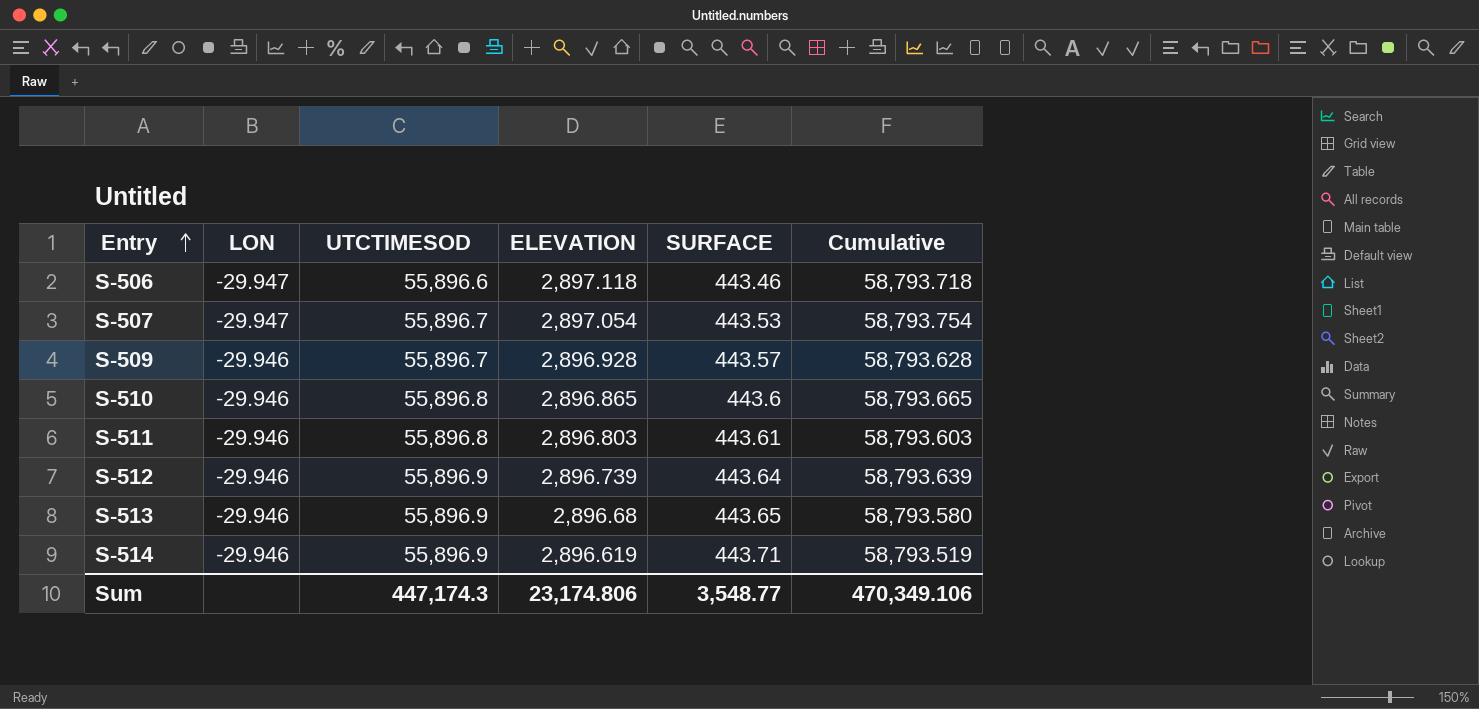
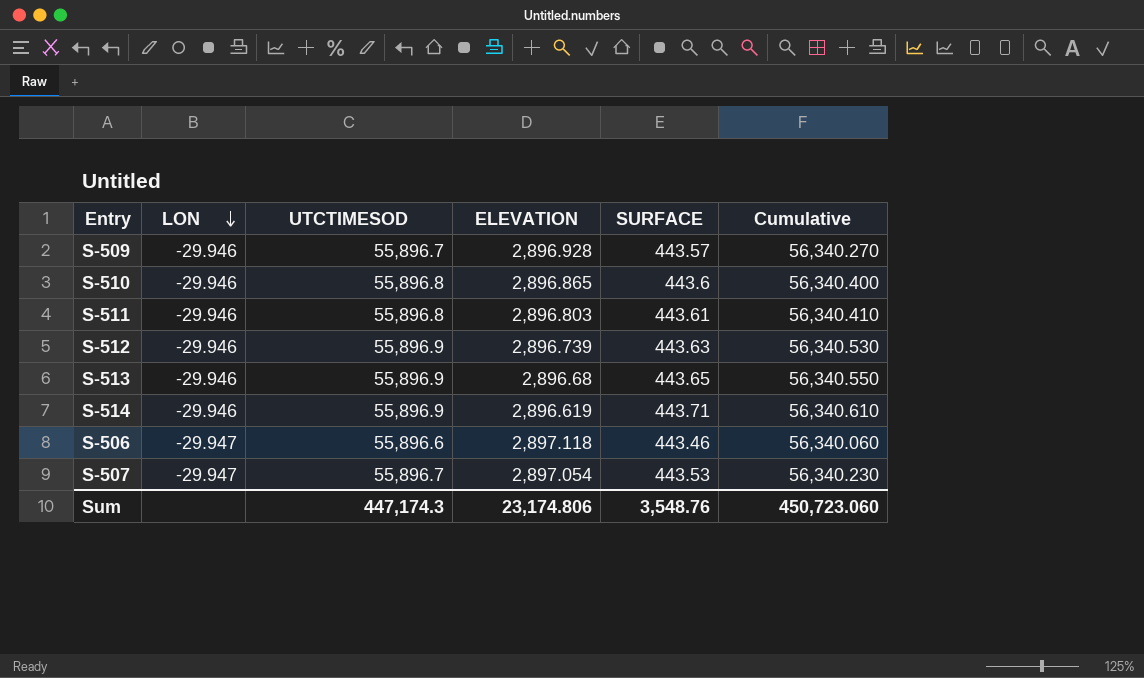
row order: Entry ascending -> LON descending
column Cumulative | formula: [UTCTIMESOD] + [ELEVATION] -> [UTCTIMESOD] + [SURFACE]
S-512 | SURFACE: 443.64 -> 443.63
Sum | SURFACE: 3,548.77 -> 3,548.76
Sum | Cumulative: 470,349.106 -> 450,723.060

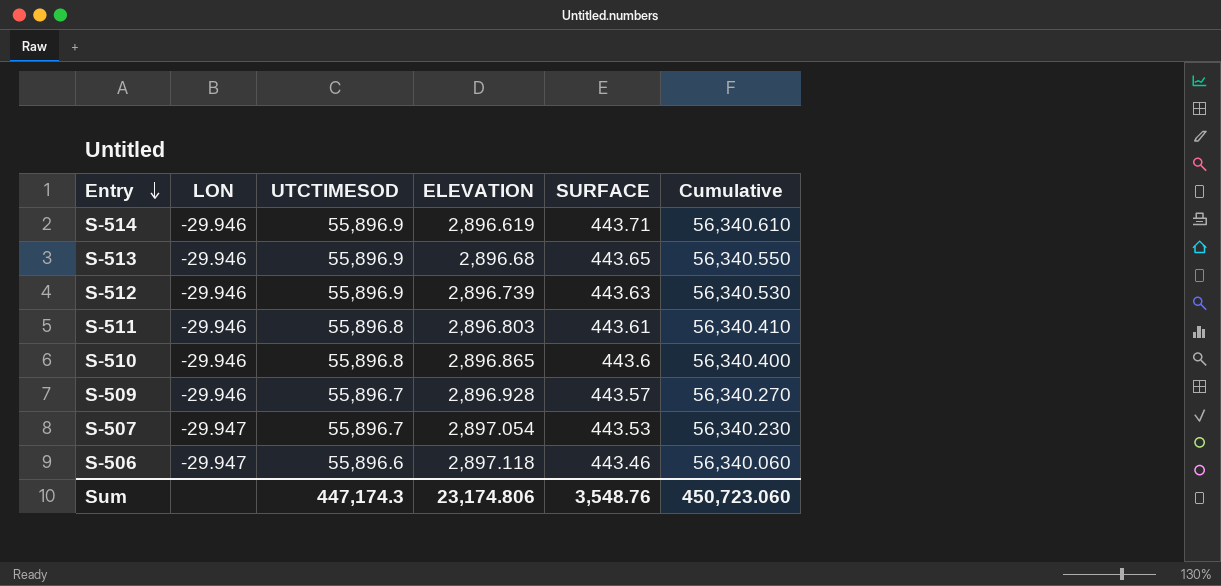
row order: LON descending -> Entry descending

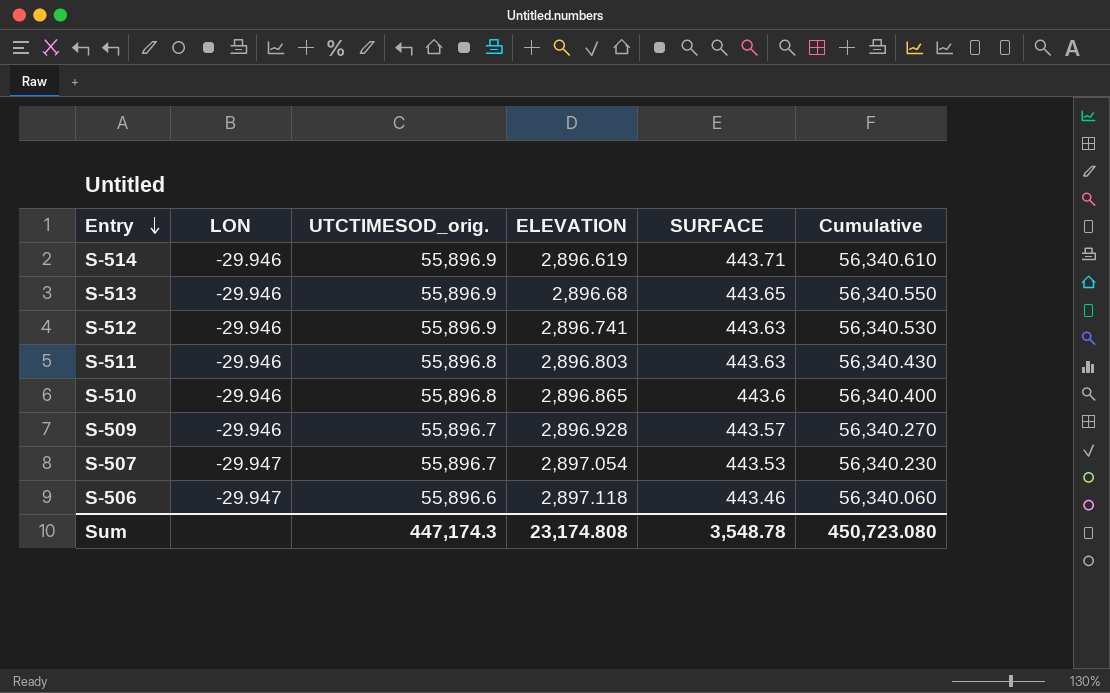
column name: UTCTIMESOD -> UTCTIMESOD_orig.
S-512 | ELEVATION: 2,896.739 -> 2,896.741
S-511 | SURFACE: 443.61 -> 443.63
S-511 | Cumulative: 56,340.410 -> 56,340.430
Sum | ELEVATION: 23,174.806 -> 23,174.808
Sum | SURFACE: 3,548.76 -> 3,548.78
Sum | Cumulative: 450,723.060 -> 450,723.080

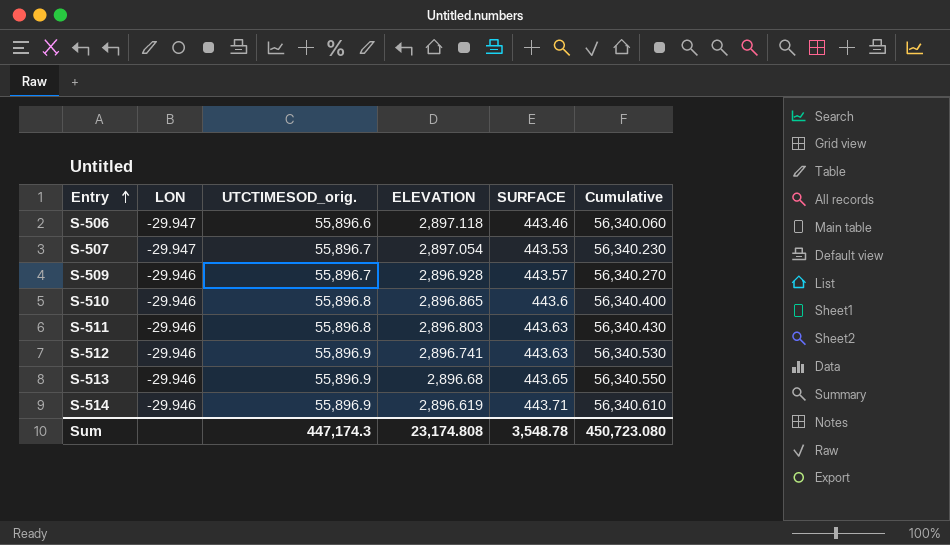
row order: Entry descending -> Entry ascending

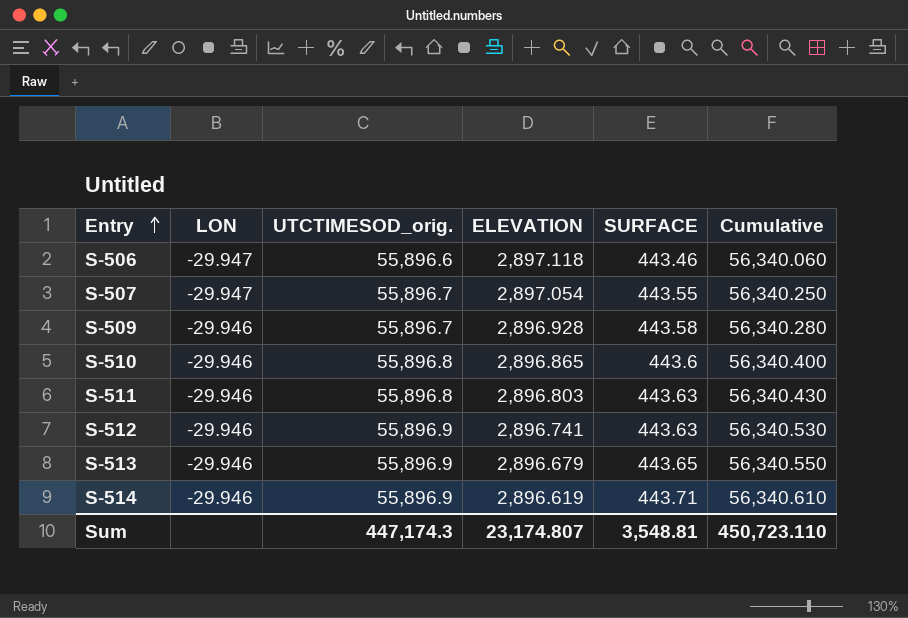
S-507 | SURFACE: 443.53 -> 443.55
S-507 | Cumulative: 56,340.230 -> 56,340.250
S-509 | SURFACE: 443.57 -> 443.58
S-509 | Cumulative: 56,340.270 -> 56,340.280
S-513 | ELEVATION: 2,896.68 -> 2,896.679
Sum | ELEVATION: 23,174.808 -> 23,174.807
Sum | SURFACE: 3,548.78 -> 3,548.81
Sum | Cumulative: 450,723.080 -> 450,723.110

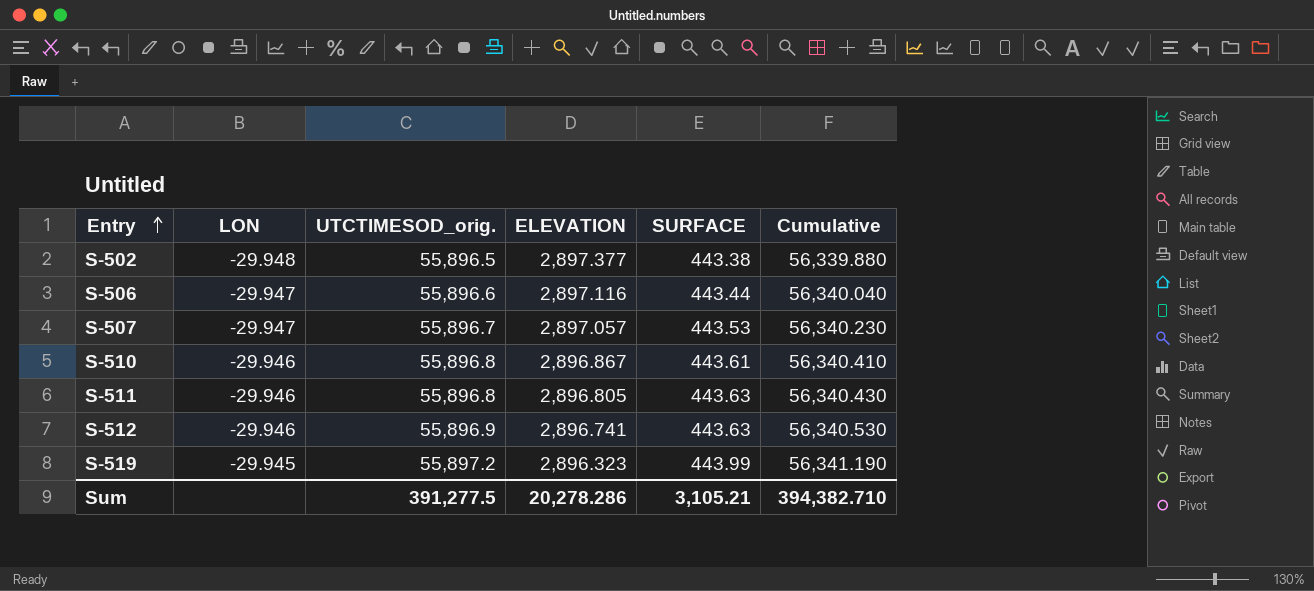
row S-509: -29.946 | 55,896.7 | 2,896.928 | 443.58 | 56,340.280 -> none
row S-513: -29.946 | 55,896.9 | 2,896.679 | 443.65 | 56,340.550 -> none
row S-514: -29.946 | 55,896.9 | 2,896.619 | 443.71 | 56,340.610 -> none
row S-502: none -> -29.948 | 55,896.5 | 2,897.377 | 443.38 | 56,339.880
S-506 | ELEVATION: 2,897.118 -> 2,897.116
S-506 | SURFACE: 443.46 -> 443.44
S-506 | Cumulative: 56,340.060 -> 56,340.040
S-507 | ELEVATION: 2,897.054 -> 2,897.057
S-507 | SURFACE: 443.55 -> 443.53
S-507 | Cumulative: 56,340.250 -> 56,340.230
S-510 | ELEVATION: 2,896.865 -> 2,896.867
S-510 | SURFACE: 443.6 -> 443.61
S-510 | Cumulative: 56,340.400 -> 56,340.410
S-511 | ELEVATION: 2,896.803 -> 2,896.805
row S-519: none -> -29.945 | 55,897.2 | 2,896.323 | 443.99 | 56,341.190
Sum | UTCTIMESOD_orig.: 447,174.3 -> 391,277.5
Sum | ELEVATION: 23,174.807 -> 20,278.286
Sum | SURFACE: 3,548.81 -> 3,105.21
Sum | Cumulative: 450,723.110 -> 394,382.710

